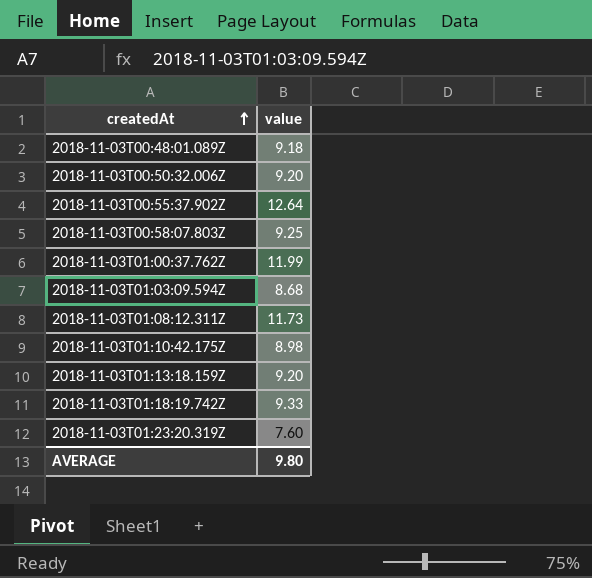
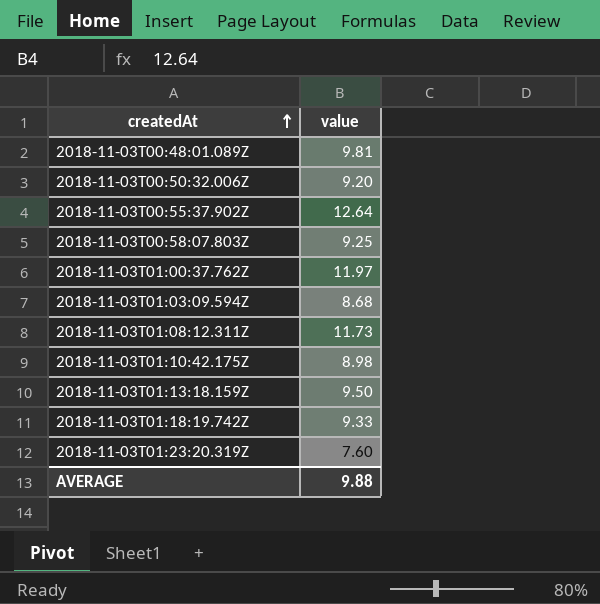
2018-11-03T00:48:01.089Z | value: 9.18 -> 9.81
2018-11-03T01:00:37.762Z | value: 11.99 -> 11.97
2018-11-03T01:13:18.159Z | value: 9.20 -> 9.50
AVERAGE | value: 9.80 -> 9.88

